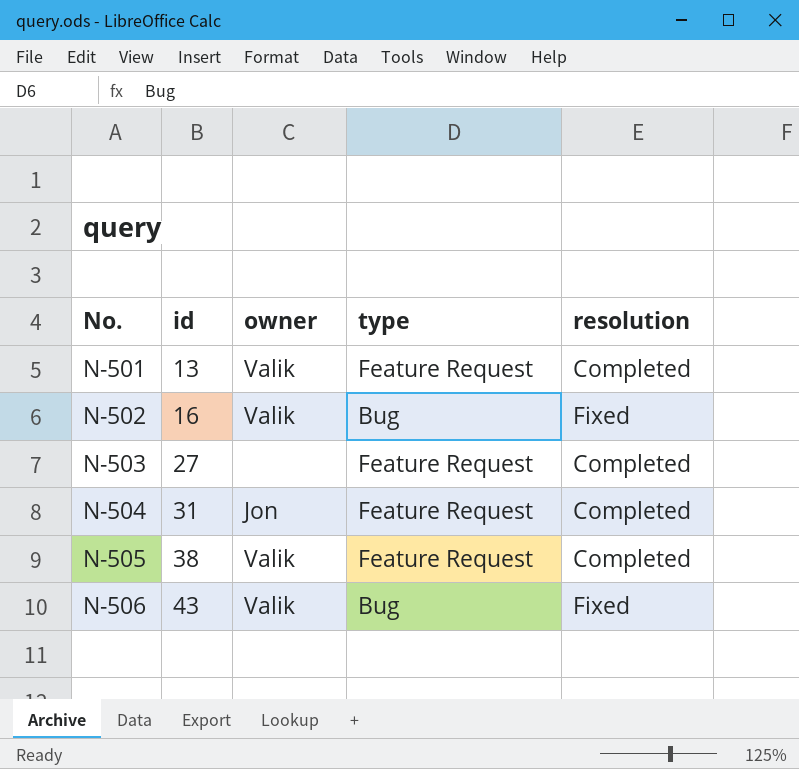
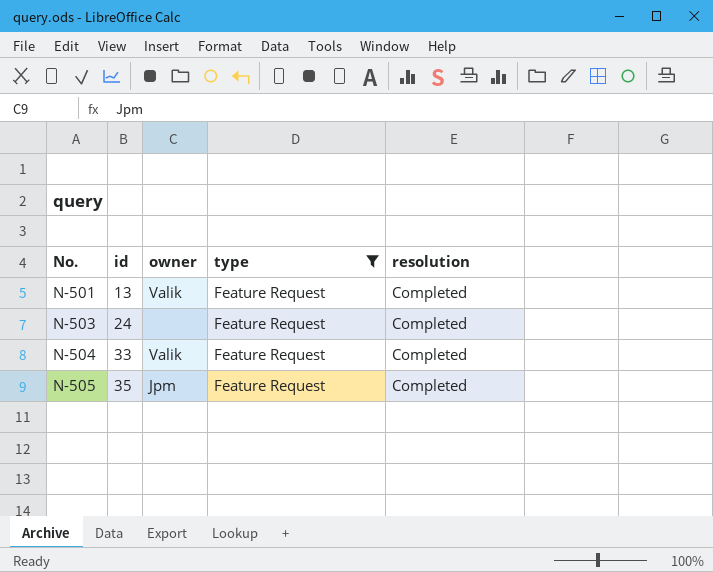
filter: none -> type = Feature Request
N-503 | id: 27 -> 24
N-504 | id: 31 -> 33
N-504 | owner: Jon -> Valik
N-505 | id: 38 -> 35
N-505 | owner: Valik -> Jpm

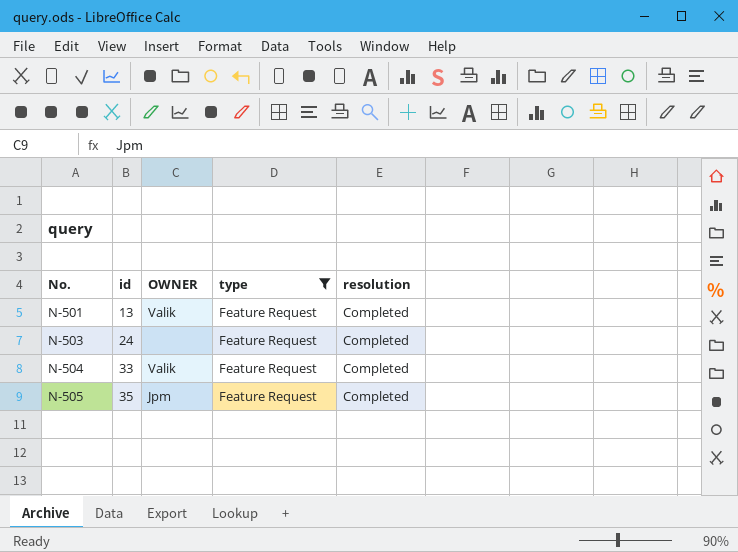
column name: owner -> OWNER

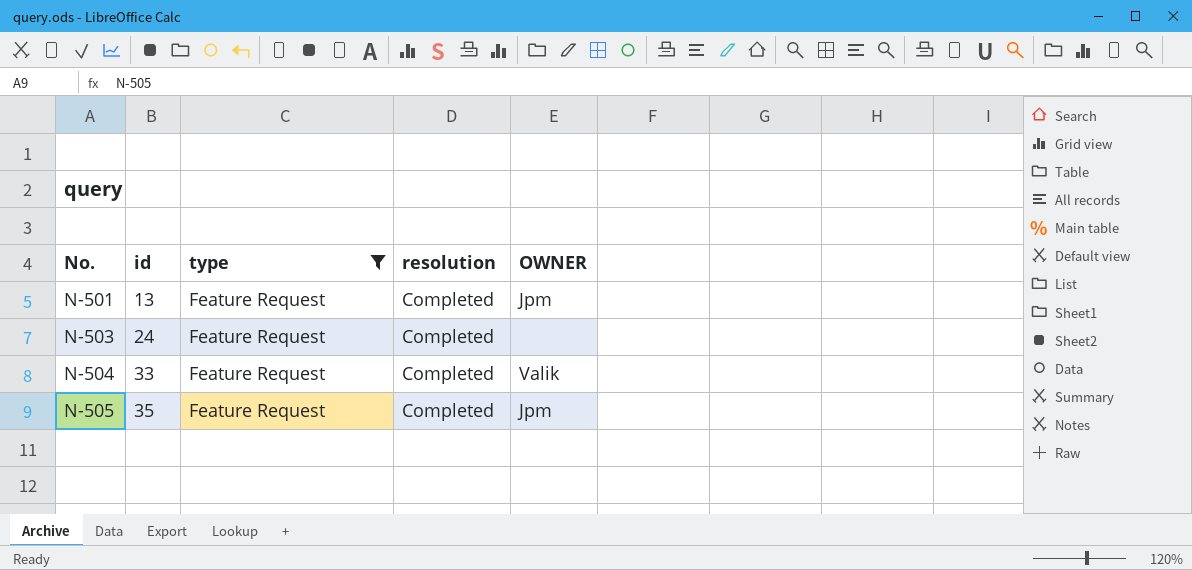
column OWNER | position: 3 -> 5
N-501 | OWNER: Valik -> Jpm

